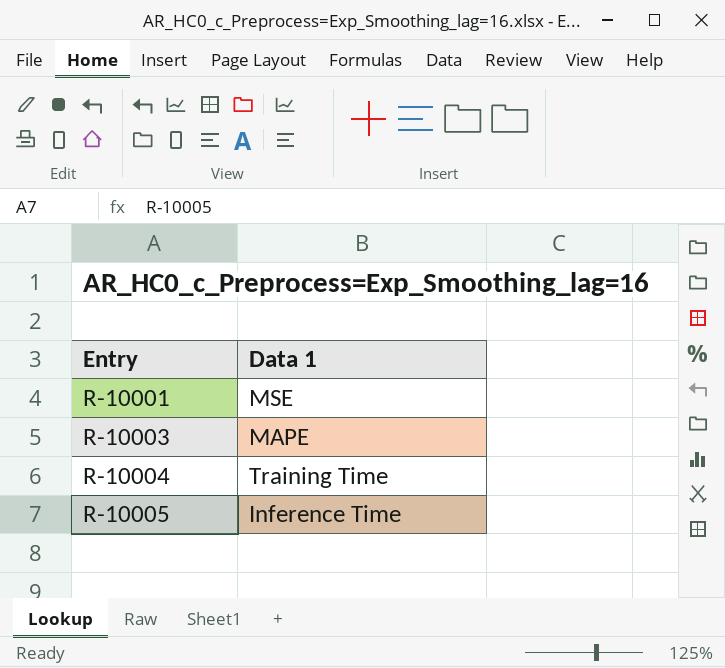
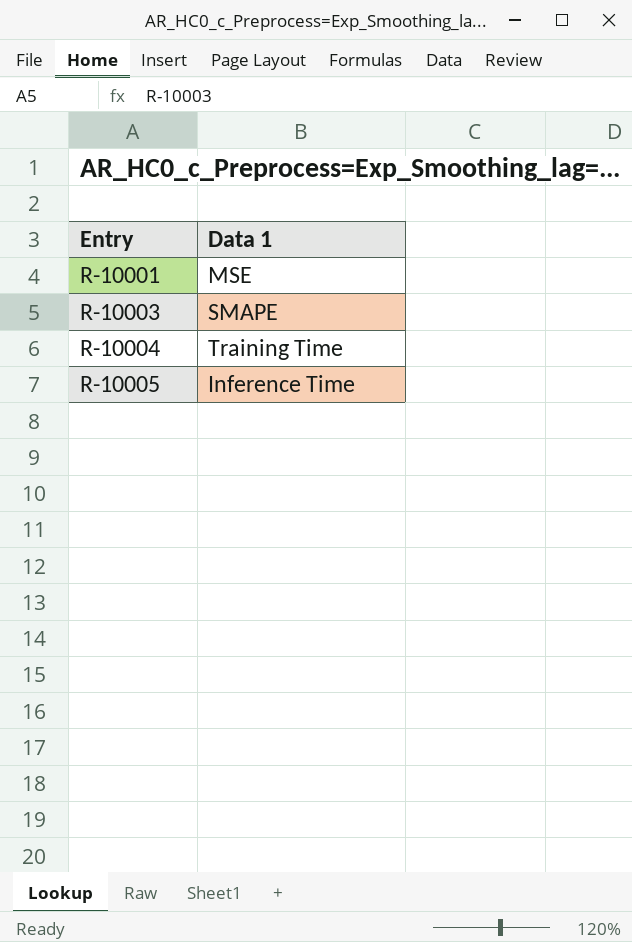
R-10003 | Data 1: MAPE -> SMAPE

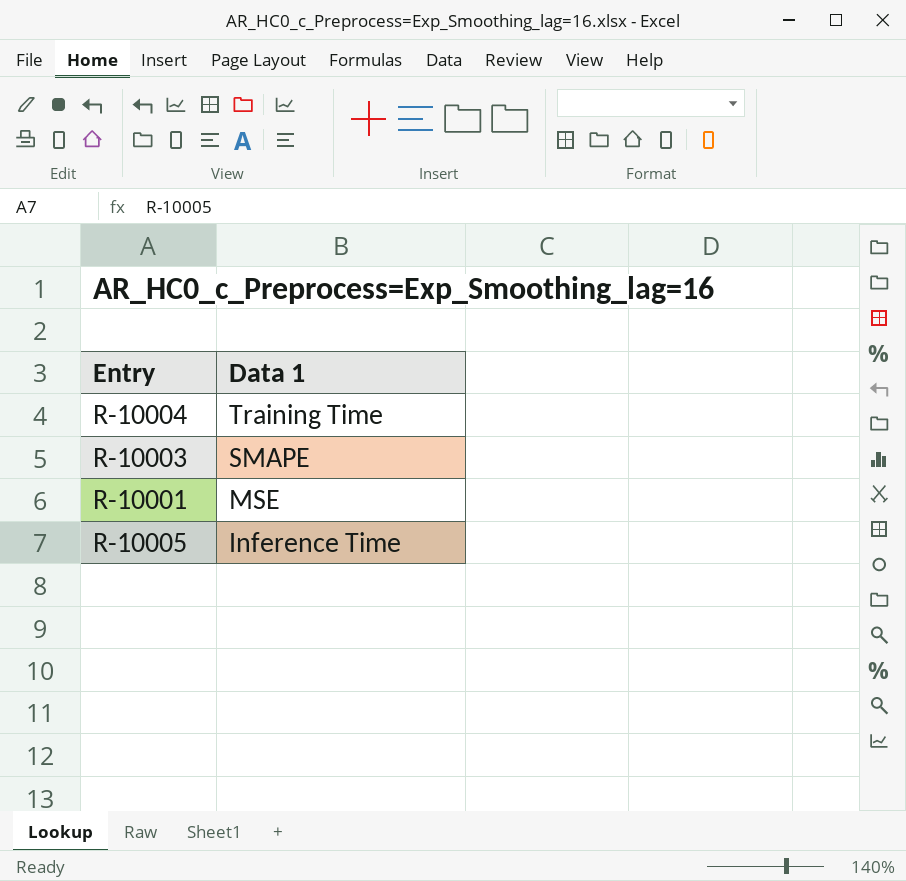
row order: Entry ascending -> Data 1 descending

